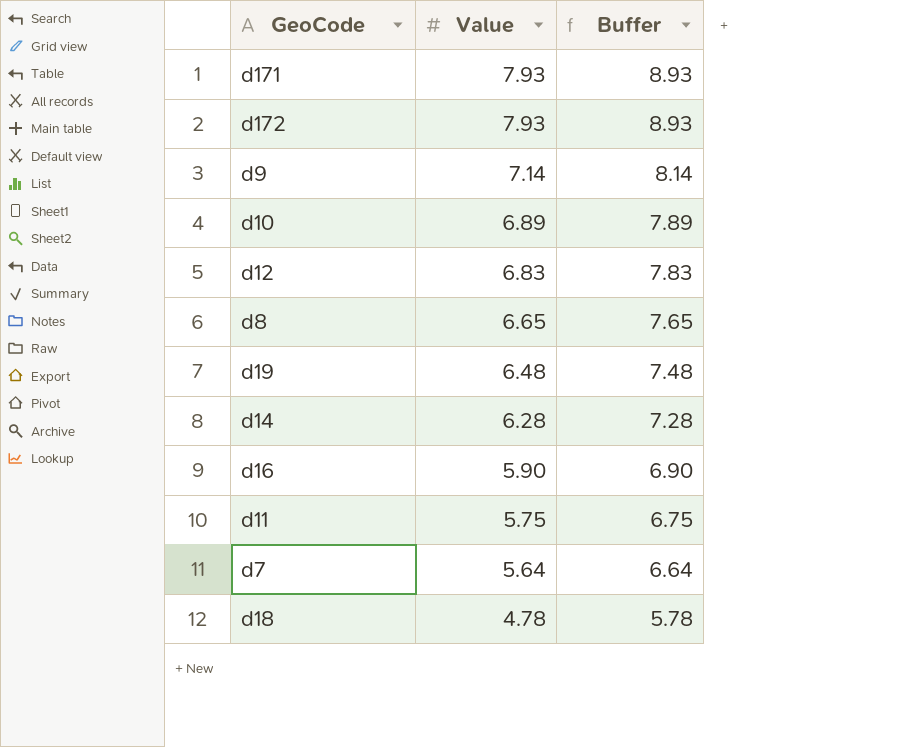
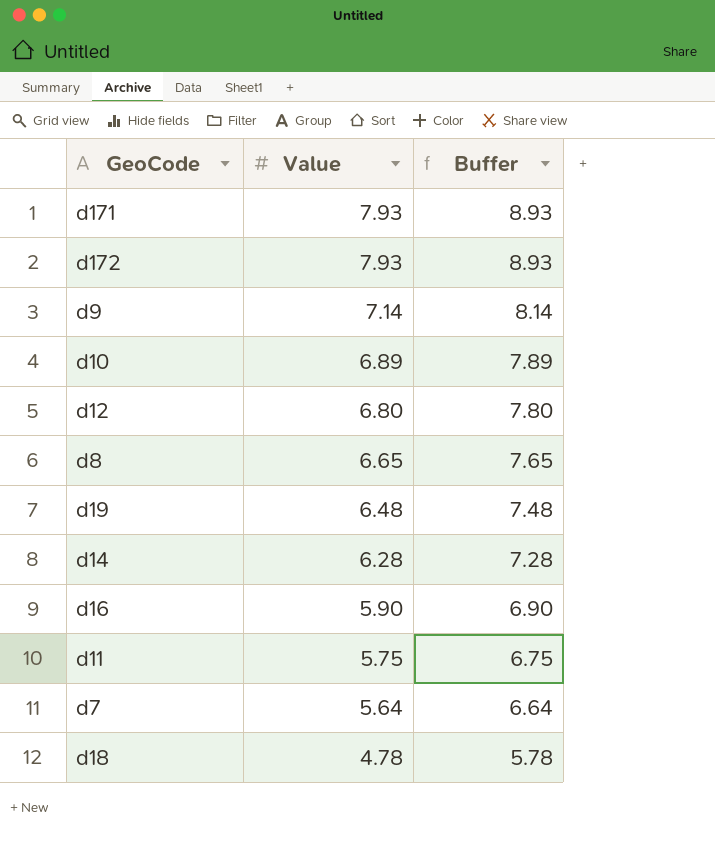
d12 | Value: 6.83 -> 6.80
d12 | Buffer: 7.83 -> 7.80

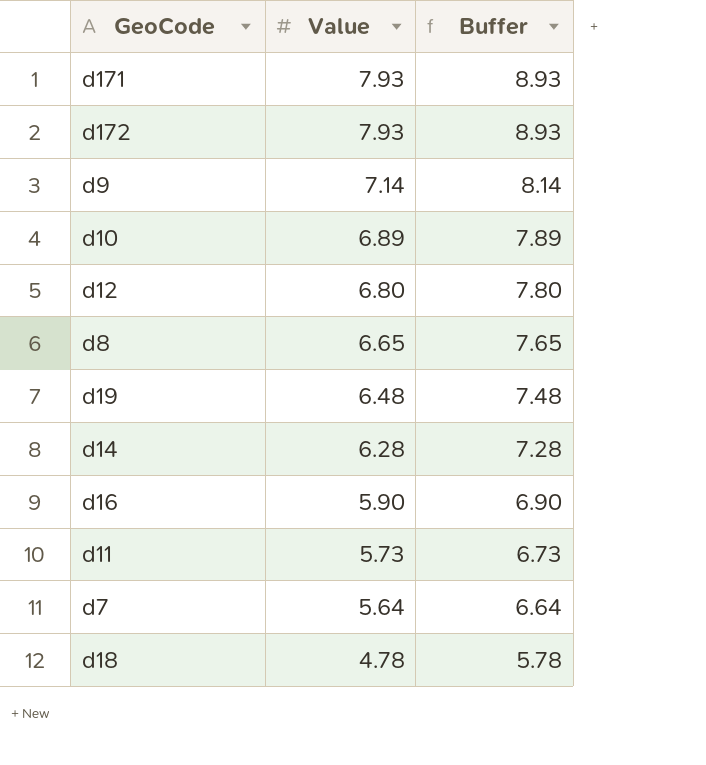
d11 | Value: 5.75 -> 5.73
d11 | Buffer: 6.75 -> 6.73

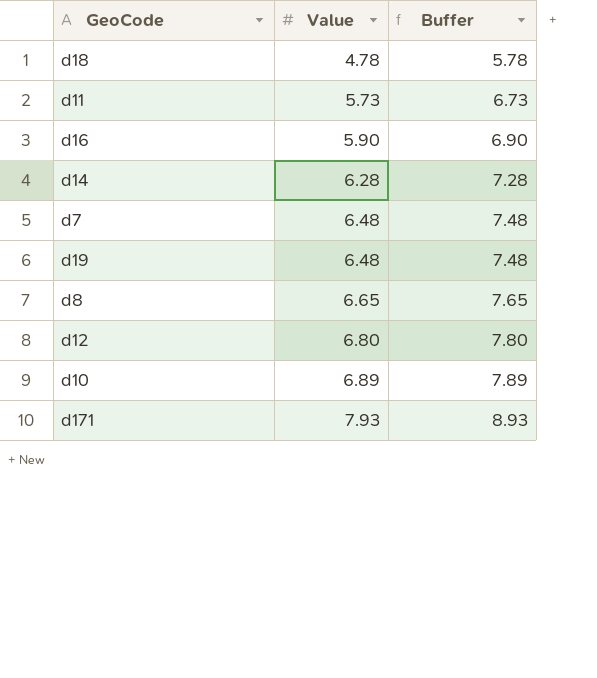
row order: Value descending -> Value ascending
row d172: 7.93 | 8.93 -> none
row d9: 7.14 | 8.14 -> none
d7 | Value: 5.64 -> 6.48
d7 | Buffer: 6.64 -> 7.48

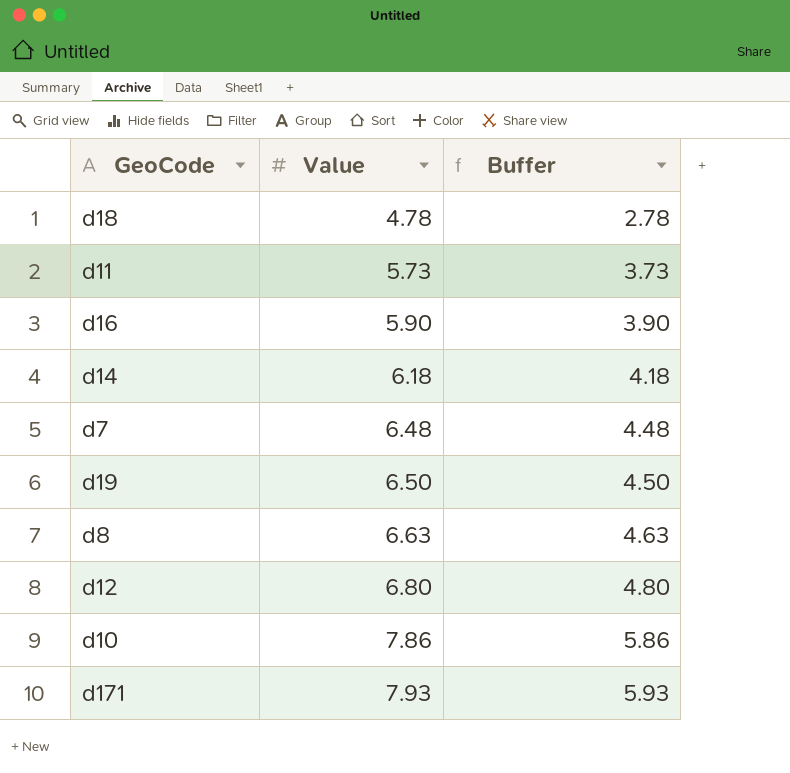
column Buffer | formula: [Value] + 1 -> [Value] - 2
d14 | Value: 6.28 -> 6.18
d19 | Value: 6.48 -> 6.50
d8 | Value: 6.65 -> 6.63
d10 | Value: 6.89 -> 7.86

